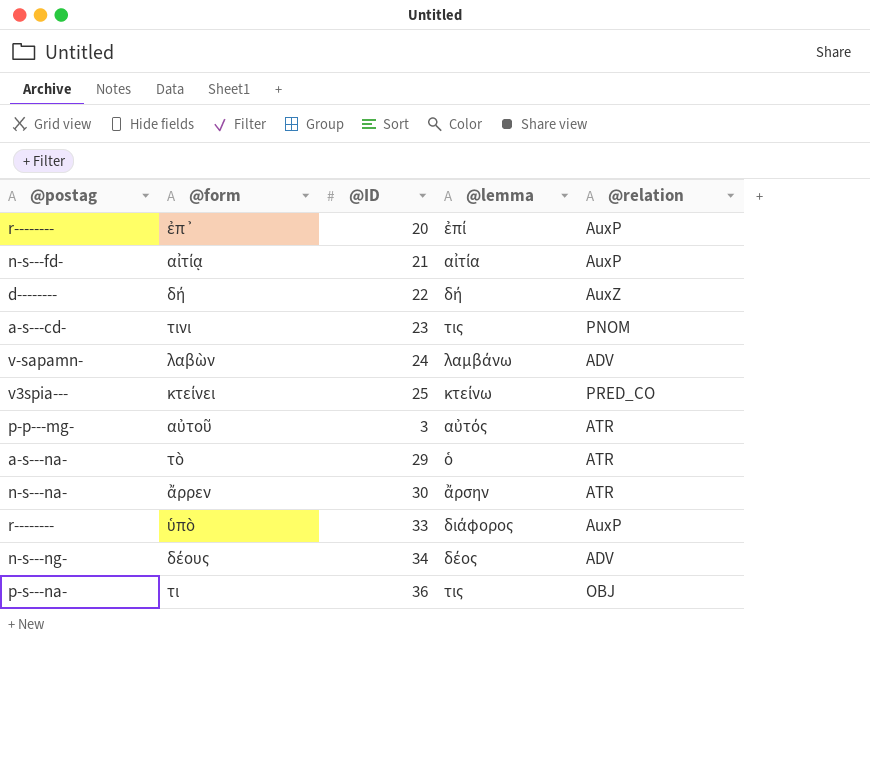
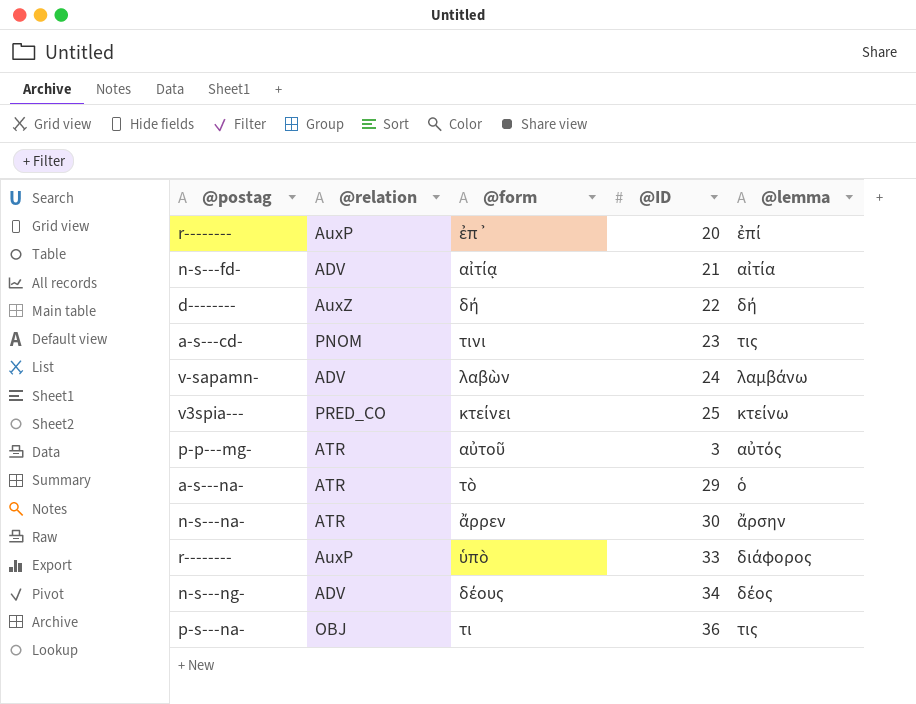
column @relation | position: 5 -> 2
αἰτίᾳ | @relation: AuxP -> ADV

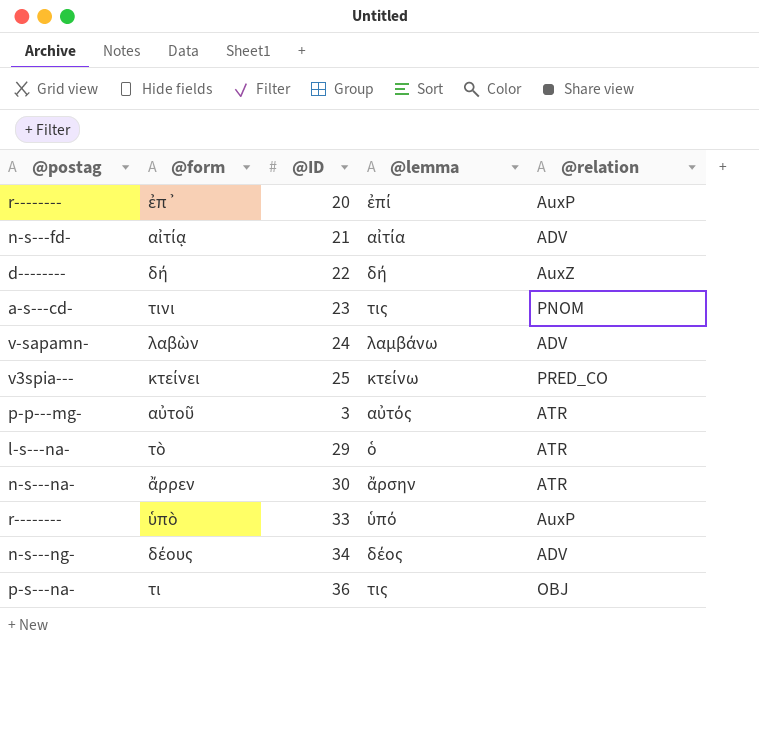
column @relation | position: 2 -> 5
τὸ | @postag: a-s---na- -> l-s---na-
ὑπὸ | @lemma: διάφορος -> ὑπό

